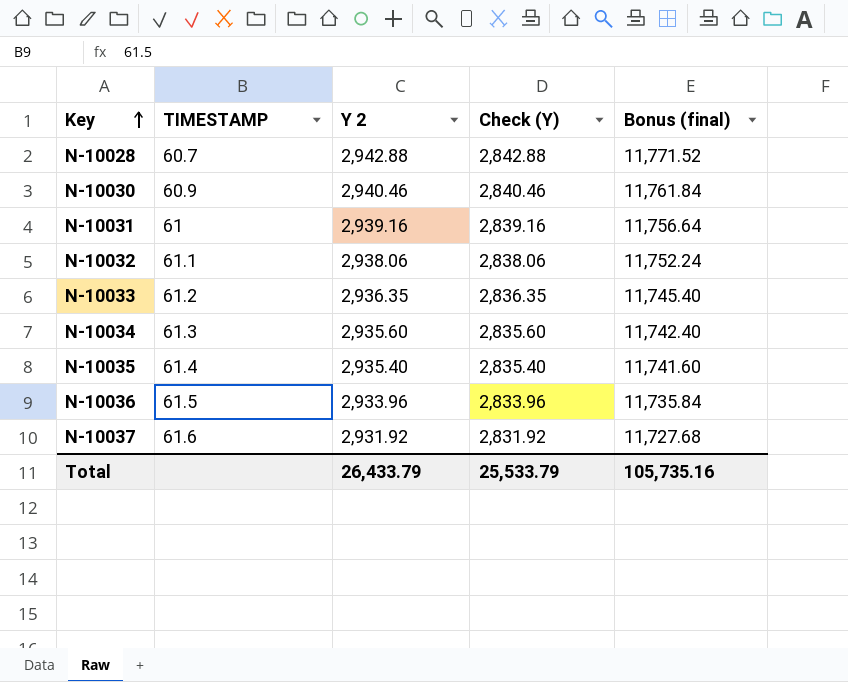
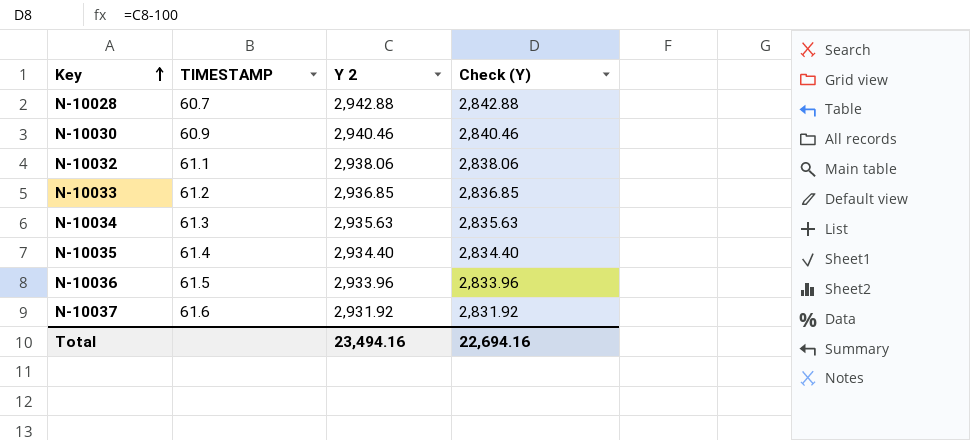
column Bonus (final) | formula: [Y 2] * 4 -> none
row N-10031: 61 | 2,939.16 | 2,839.16 | 11,756.64 -> none
N-10033 | Y 2: 2,936.35 -> 2,936.85
N-10033 | Check (Y): 2,836.35 -> 2,836.85
N-10034 | Y 2: 2,935.60 -> 2,935.63
N-10034 | Check (Y): 2,835.60 -> 2,835.63
N-10035 | Y 2: 2,935.40 -> 2,934.40
N-10035 | Check (Y): 2,835.40 -> 2,834.40
Total | Y 2: 26,433.79 -> 23,494.16
Total | Check (Y): 25,533.79 -> 22,694.16

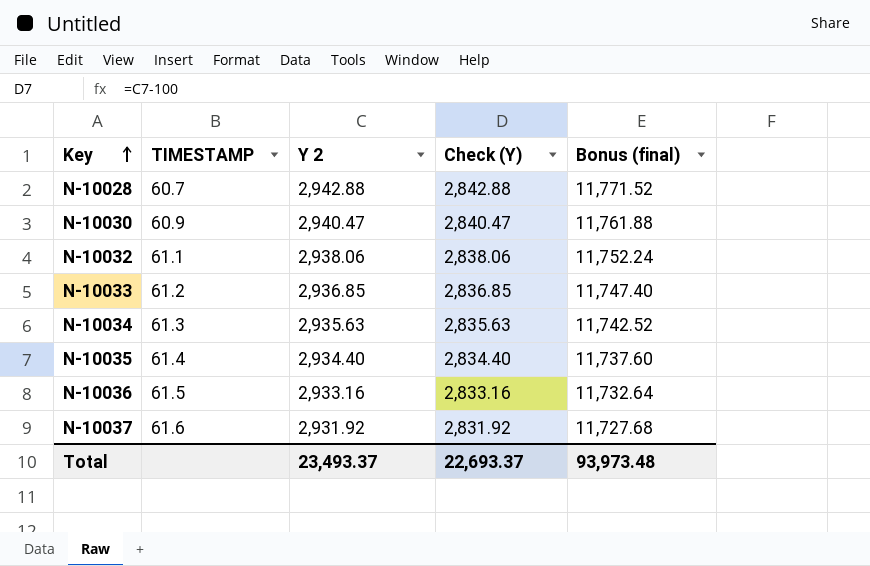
column Bonus (final) | formula: none -> [Y 2] * 4
N-10030 | Y 2: 2,940.46 -> 2,940.47
N-10030 | Check (Y): 2,840.46 -> 2,840.47
N-10036 | Y 2: 2,933.96 -> 2,933.16
N-10036 | Check (Y): 2,833.96 -> 2,833.16
Total | Y 2: 23,494.16 -> 23,493.37
Total | Check (Y): 22,694.16 -> 22,693.37

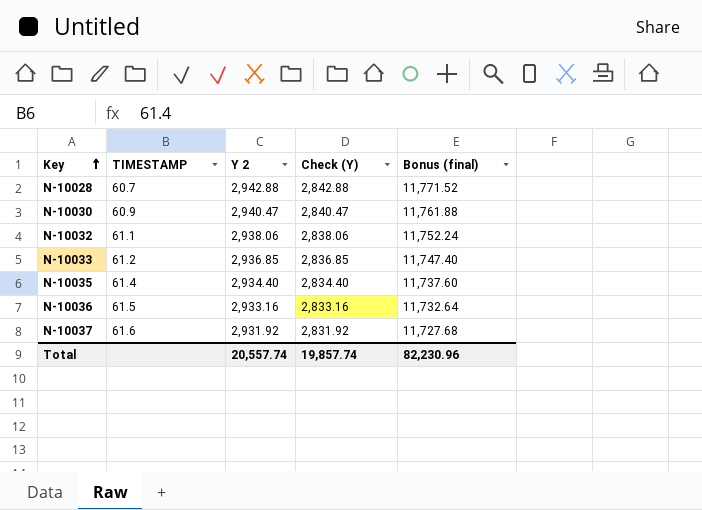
row N-10034: 61.3 | 2,935.63 | 2,835.63 | 11,742.52 -> none
Total | Y 2: 23,493.37 -> 20,557.74
Total | Check (Y): 22,693.37 -> 19,857.74
Total | Bonus (final): 93,973.48 -> 82,230.96

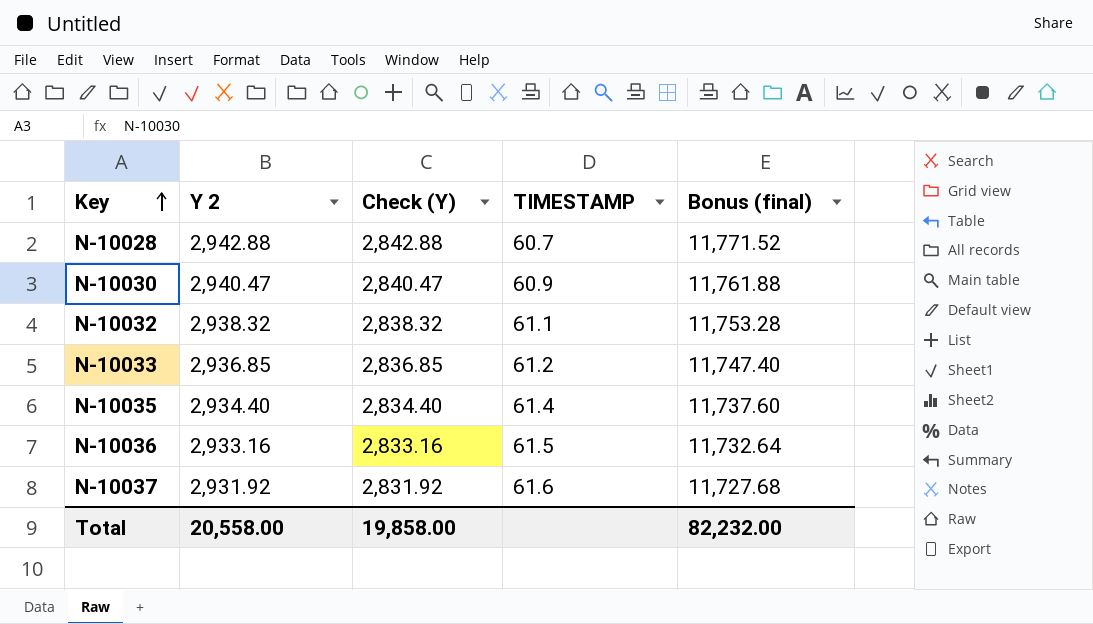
column TIMESTAMP | position: 2 -> 4
N-10032 | Y 2: 2,938.06 -> 2,938.32
N-10032 | Check (Y): 2,838.06 -> 2,838.32
N-10032 | Bonus (final): 11,752.24 -> 11,753.28
Total | Y 2: 20,557.74 -> 20,558.00
Total | Check (Y): 19,857.74 -> 19,858.00
Total | Bonus (final): 82,230.96 -> 82,232.00

